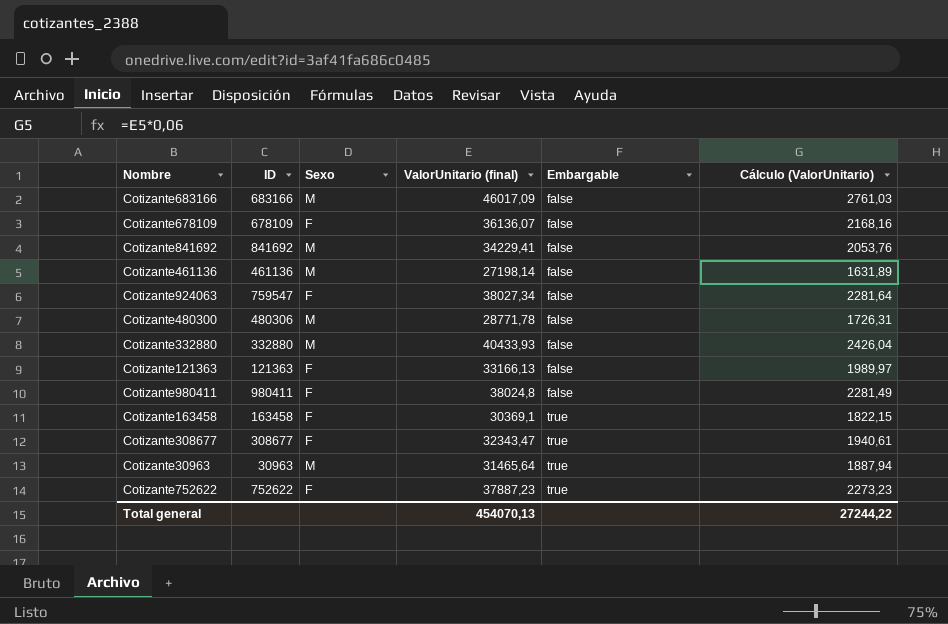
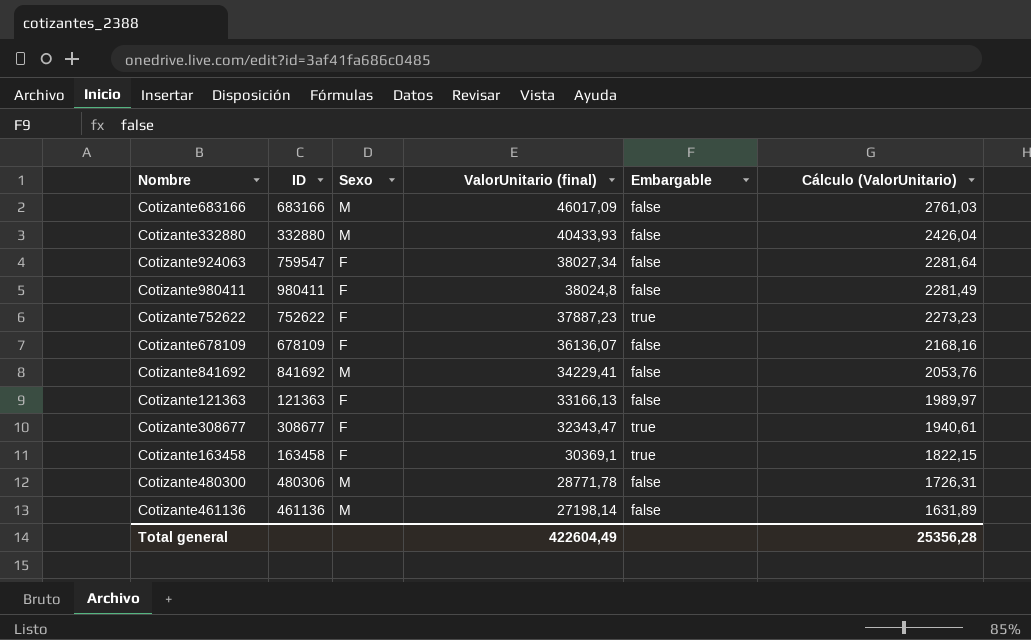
row order: Embargable ascending -> ValorUnitario (final) descending
row Cotizante30963: 30963 | M | 31465,64 | true | 1887,94 -> none
Total general | ValorUnitario (final): 454070,13 -> 422604,49
Total general | Cálculo (ValorUnitario): 27244,22 -> 25356,28

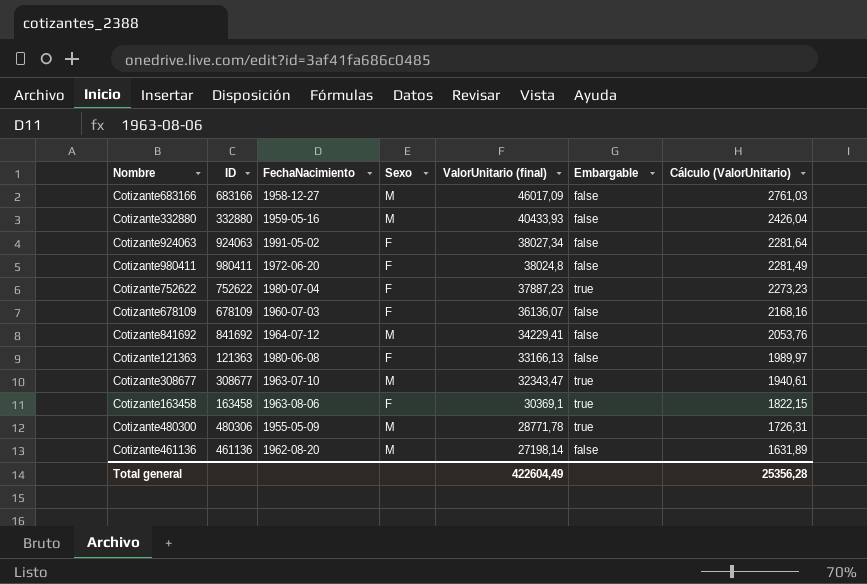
column FechaNacimiento | position: none -> 3
Cotizante924063 | ID: 759547 -> 924063
Cotizante308677 | Sexo: F -> M
Cotizante480300 | Embargable: false -> true

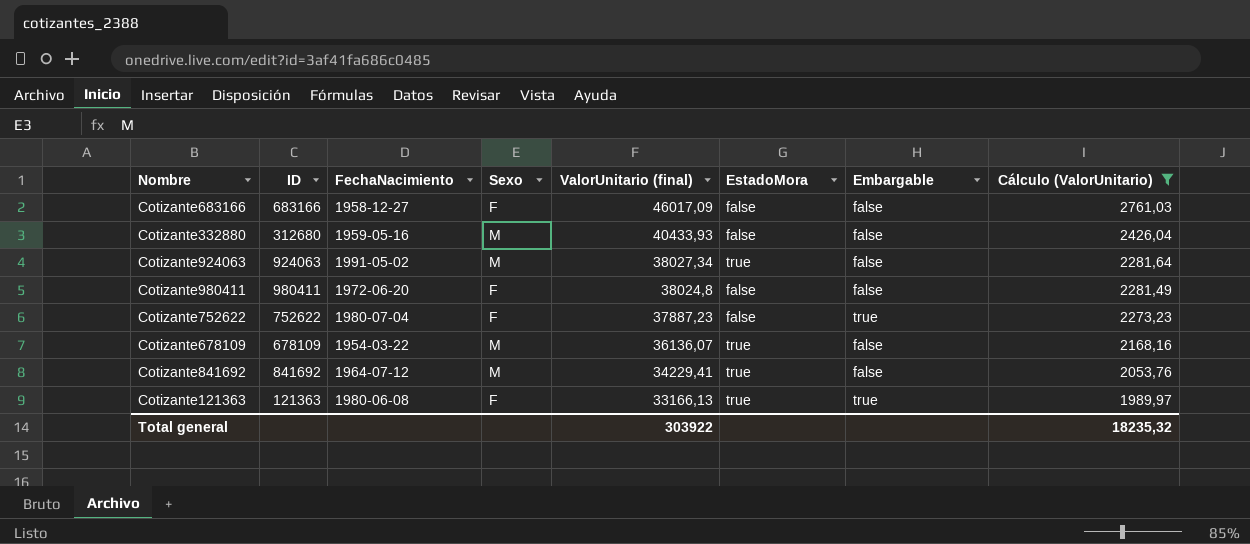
filter: none -> Cálculo (ValorUnitario) >= 1989,97
column EstadoMora | position: none -> 6
Cotizante683166 | Sexo: M -> F
Cotizante332880 | ID: 332880 -> 312680
Cotizante924063 | Sexo: F -> M
Cotizante678109 | FechaNacimiento: 1960-07-03 -> 1954-03-22
Cotizante678109 | Sexo: F -> M
Cotizante121363 | Embargable: false -> true
Total general | ValorUnitario (final): 422604,49 -> 303922
Total general | Cálculo (ValorUnitario): 25356,28 -> 18235,32

